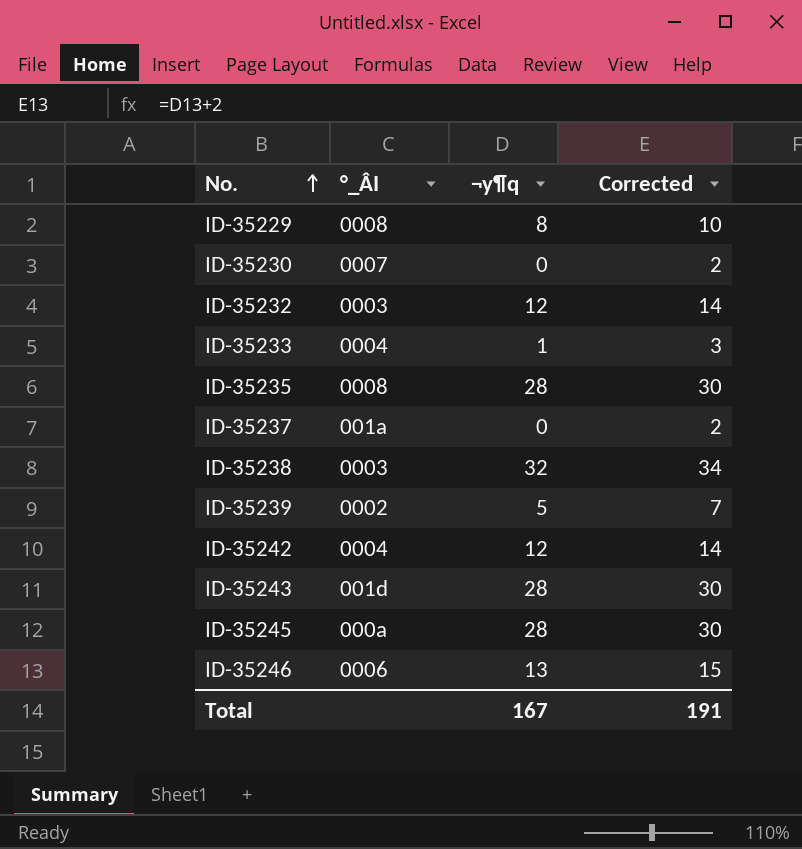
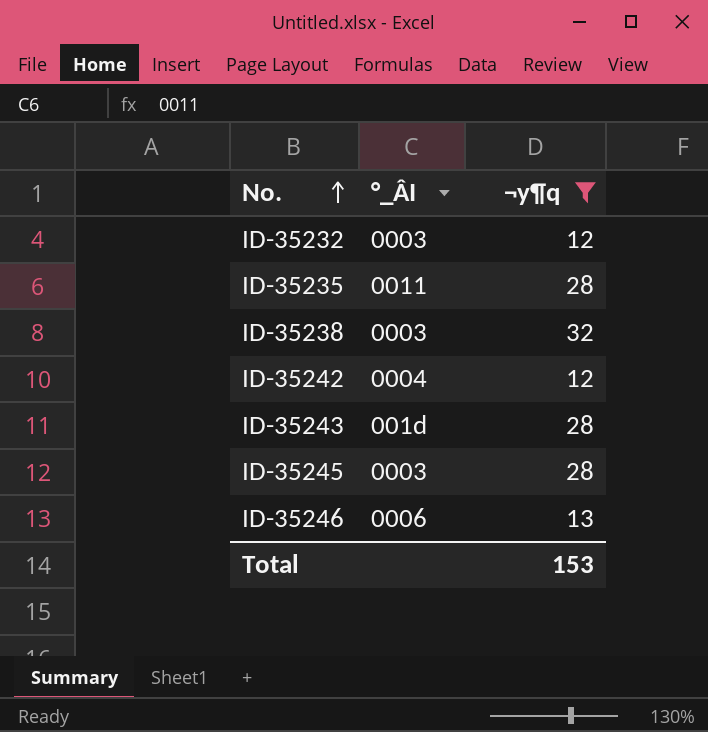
filter: none -> ¬y¶q >= 12
column Corrected | formula: [¬y¶q] + 2 -> none
ID-35235 | °_ÂI: 0008 -> 0011
ID-35245 | °_ÂI: 000a -> 0003
Total | ¬y¶q: 167 -> 153

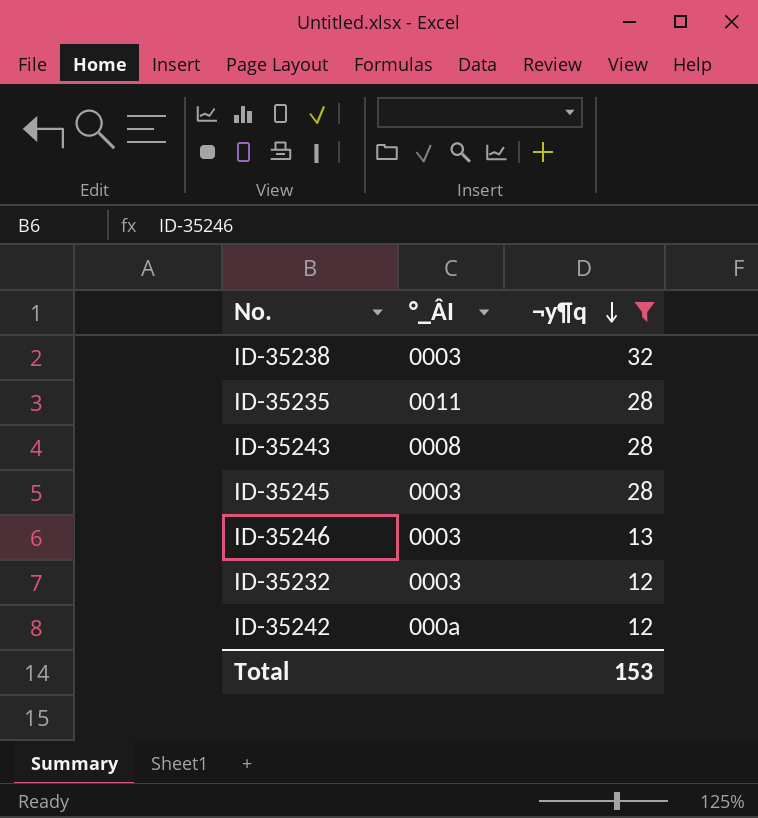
row order: No. ascending -> ¬y¶q descending
ID-35243 | °_ÂI: 001d -> 0008
ID-35246 | °_ÂI: 0006 -> 0003
ID-35242 | °_ÂI: 0004 -> 000a

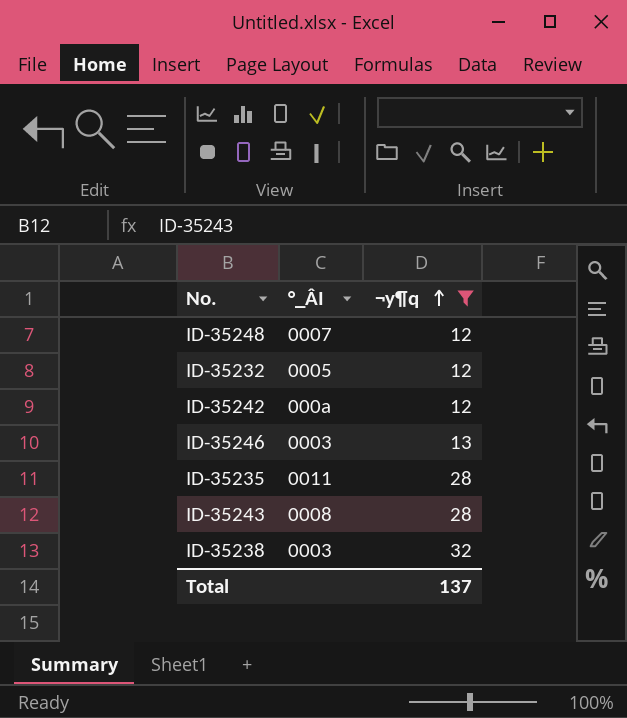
row order: ¬y¶q descending -> ¬y¶q ascending
row ID-35245: 0003 | 28 -> none
row ID-35248: none -> 0007 | 12
ID-35232 | °_ÂI: 0003 -> 0005
Total | ¬y¶q: 153 -> 137

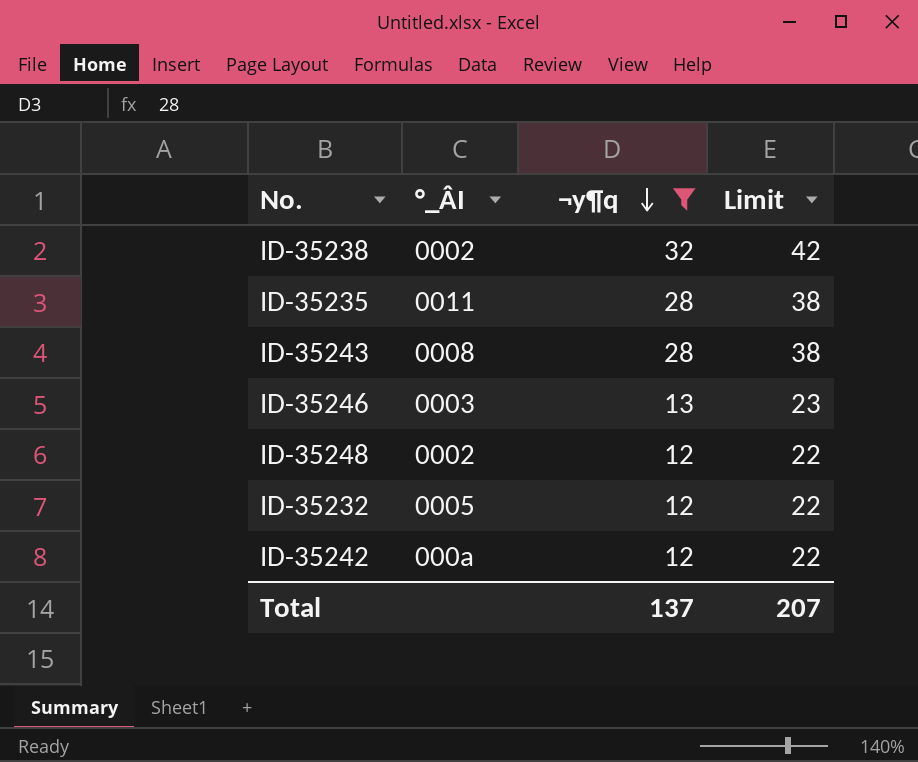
row order: ¬y¶q ascending -> ¬y¶q descending
column Limit | formula: none -> [¬y¶q] + 10
ID-35238 | °_ÂI: 0003 -> 0002
ID-35248 | °_ÂI: 0007 -> 0002

